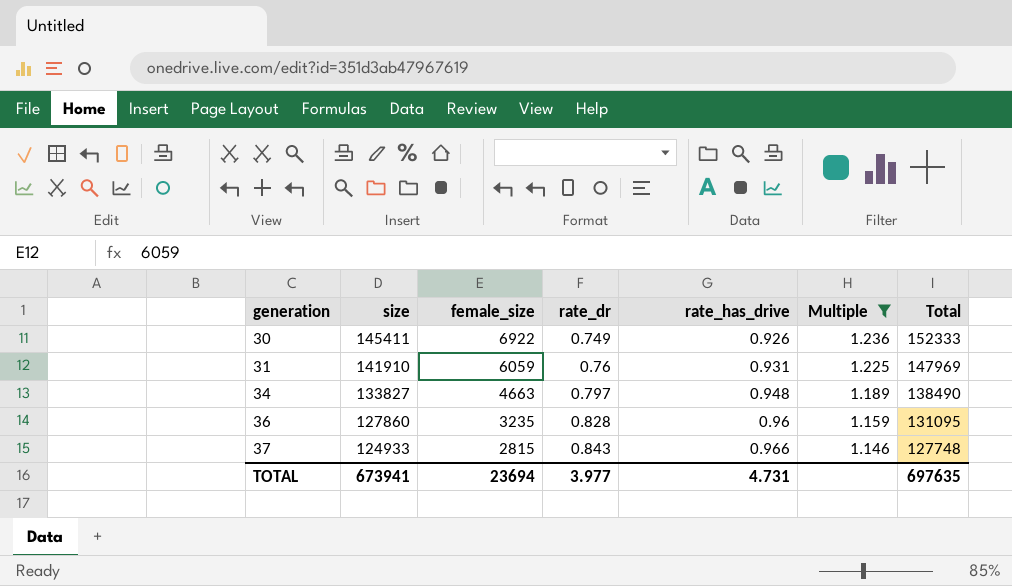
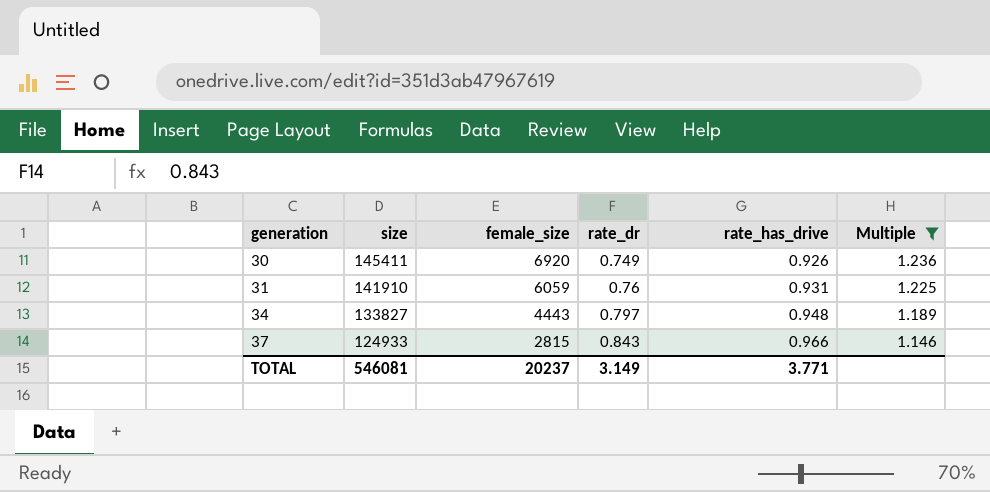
column Total | formula: [size] + [female_size] -> none
row 36: 127860 | 3235 | 0.828 | 0.96 | 1.159 | 131095 -> none
30 | female_size: 6922 -> 6920
34 | female_size: 4663 -> 4443
TOTAL | size: 673941 -> 546081
TOTAL | female_size: 23694 -> 20237
TOTAL | rate_dr: 3.977 -> 3.149
TOTAL | rate_has_drive: 4.731 -> 3.771

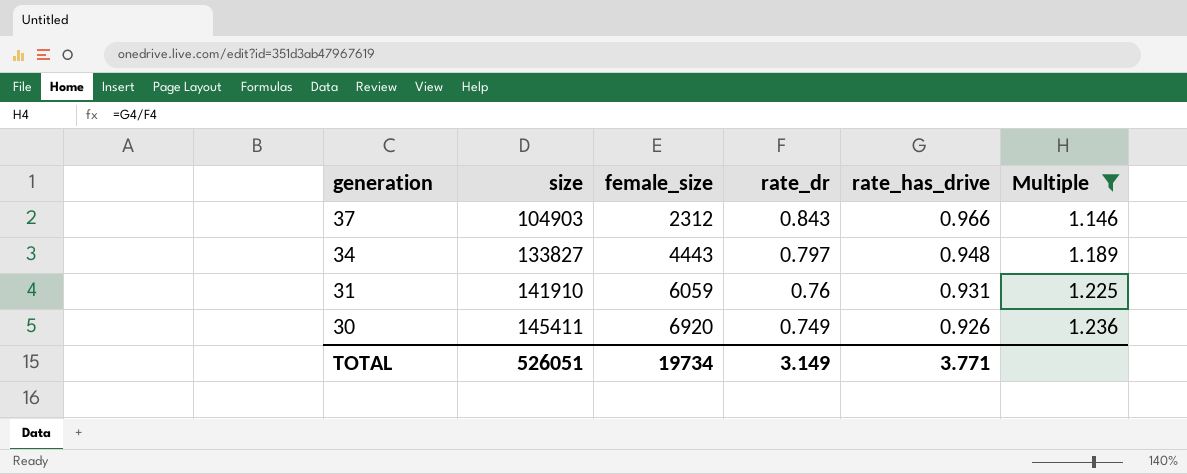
row order: generation ascending -> generation descending
37 | size: 124933 -> 104903
37 | female_size: 2815 -> 2312
TOTAL | size: 546081 -> 526051
TOTAL | female_size: 20237 -> 19734

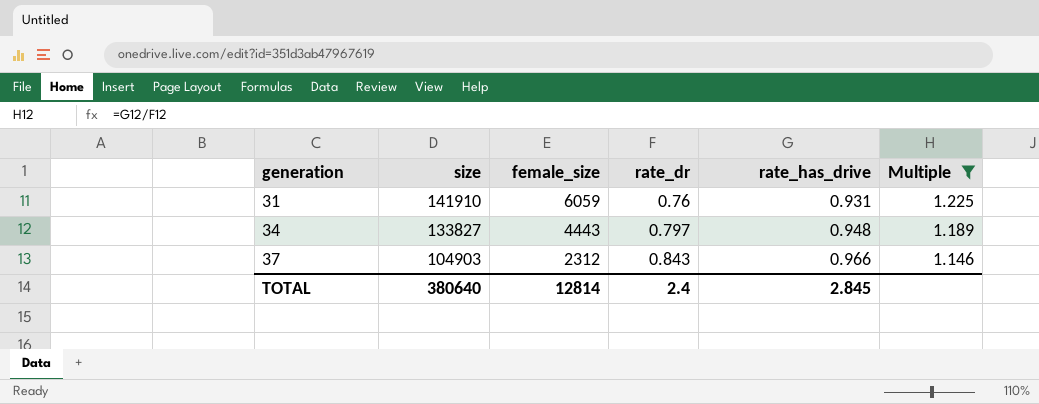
row order: generation descending -> generation ascending
row 30: 145411 | 6920 | 0.749 | 0.926 | 1.236 -> none
TOTAL | size: 526051 -> 380640
TOTAL | female_size: 19734 -> 12814
TOTAL | rate_dr: 3.149 -> 2.4
TOTAL | rate_has_drive: 3.771 -> 2.845

